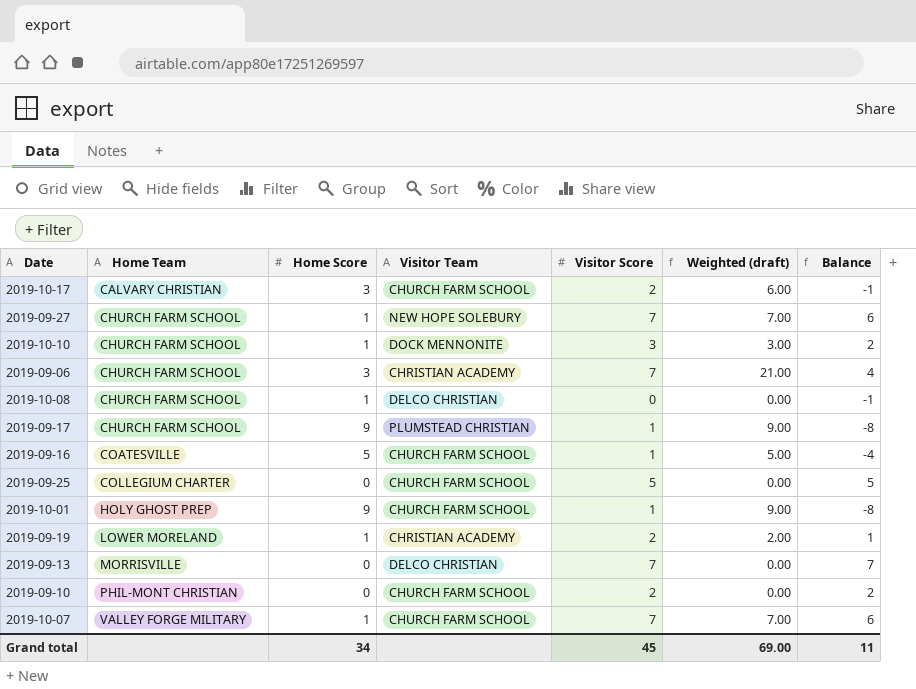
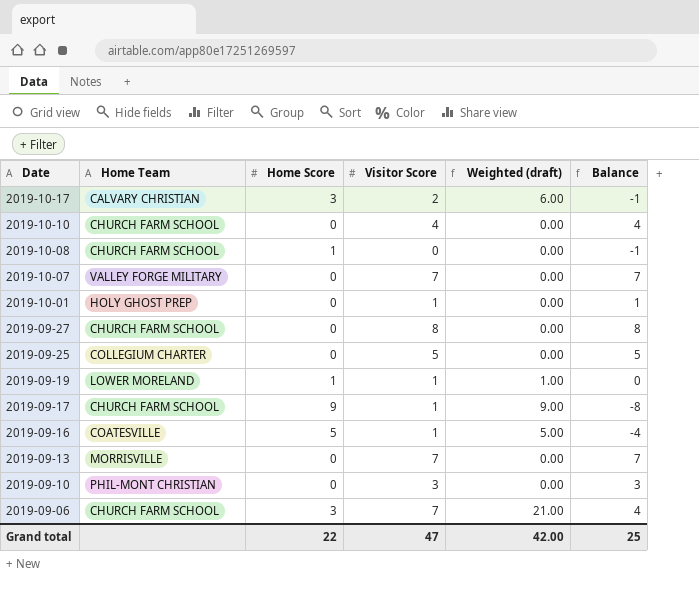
row order: Home Team ascending -> Date descending
column Visitor Team | position: 4 -> none
2019-10-10 | Home Score: 1 -> 0
2019-10-10 | Visitor Score: 3 -> 4
2019-10-10 | Weighted (draft): 3.00 -> 0.00
2019-10-10 | Balance: 2 -> 4
2019-10-07 | Home Score: 1 -> 0
2019-10-07 | Weighted (draft): 7.00 -> 0.00
2019-10-07 | Balance: 6 -> 7
2019-10-01 | Home Score: 9 -> 0
2019-10-01 | Weighted (draft): 9.00 -> 0.00
2019-10-01 | Balance: -8 -> 1
2019-09-27 | Home Score: 1 -> 0
2019-09-27 | Visitor Score: 7 -> 8
2019-09-27 | Weighted (draft): 7.00 -> 0.00
2019-09-27 | Balance: 6 -> 8
2019-09-19 | Visitor Score: 2 -> 1
2019-09-19 | Weighted (draft): 2.00 -> 1.00
2019-09-19 | Balance: 1 -> 0
2019-09-10 | Visitor Score: 2 -> 3
2019-09-10 | Balance: 2 -> 3
Grand total | Home Score: 34 -> 22
Grand total | Visitor Score: 45 -> 47
Grand total | Weighted (draft): 69.00 -> 42.00
Grand total | Balance: 11 -> 25

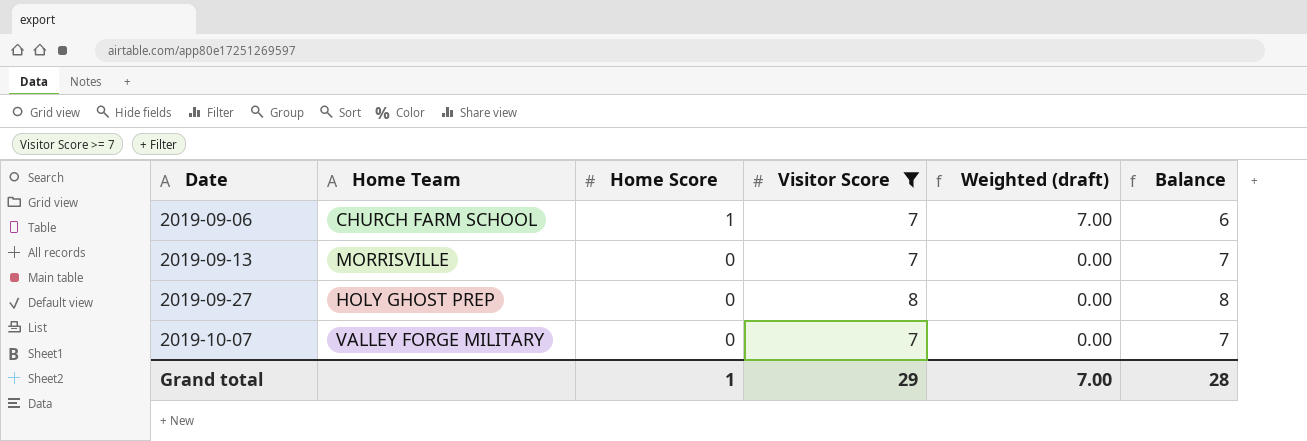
filter: none -> Visitor Score >= 7
row order: Date descending -> Date ascending
2019-09-06 | Home Score: 3 -> 1
2019-09-06 | Weighted (draft): 21.00 -> 7.00
2019-09-06 | Balance: 4 -> 6
2019-09-27 | Home Team: CHURCH FARM SCHOOL -> HOLY GHOST PREP
Grand total | Home Score: 22 -> 1
Grand total | Visitor Score: 47 -> 29
Grand total | Weighted (draft): 42.00 -> 7.00
Grand total | Balance: 25 -> 28

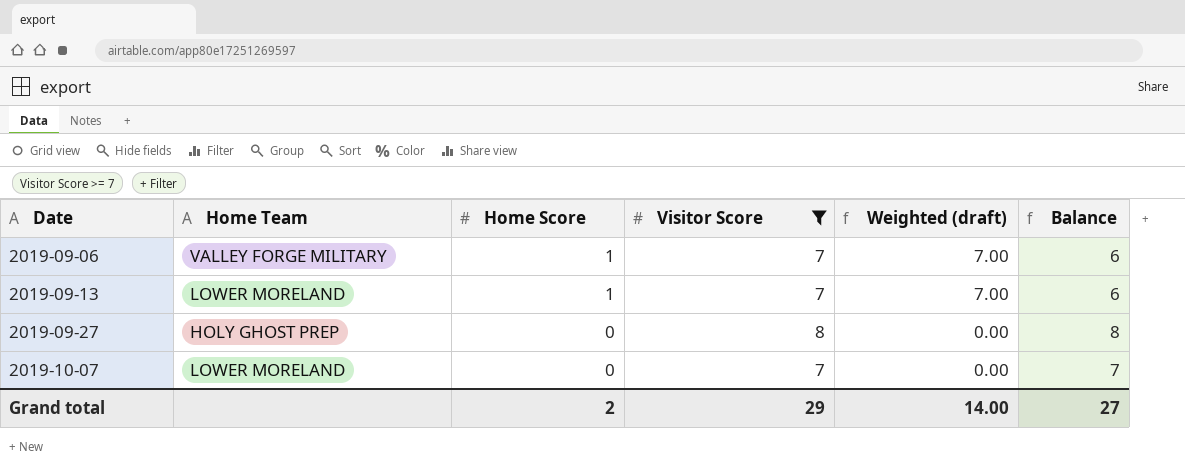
2019-09-06 | Home Team: CHURCH FARM SCHOOL -> VALLEY FORGE MILITARY
2019-09-13 | Home Team: MORRISVILLE -> LOWER MORELAND
2019-09-13 | Home Score: 0 -> 1
2019-09-13 | Weighted (draft): 0.00 -> 7.00
2019-09-13 | Balance: 7 -> 6
2019-10-07 | Home Team: VALLEY FORGE MILITARY -> LOWER MORELAND
Grand total | Home Score: 1 -> 2
Grand total | Weighted (draft): 7.00 -> 14.00
Grand total | Balance: 28 -> 27

